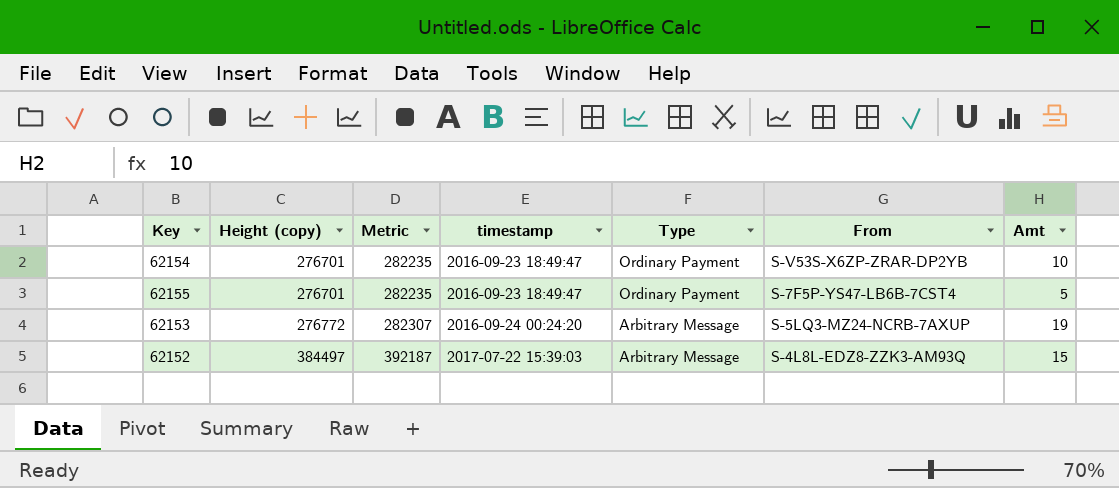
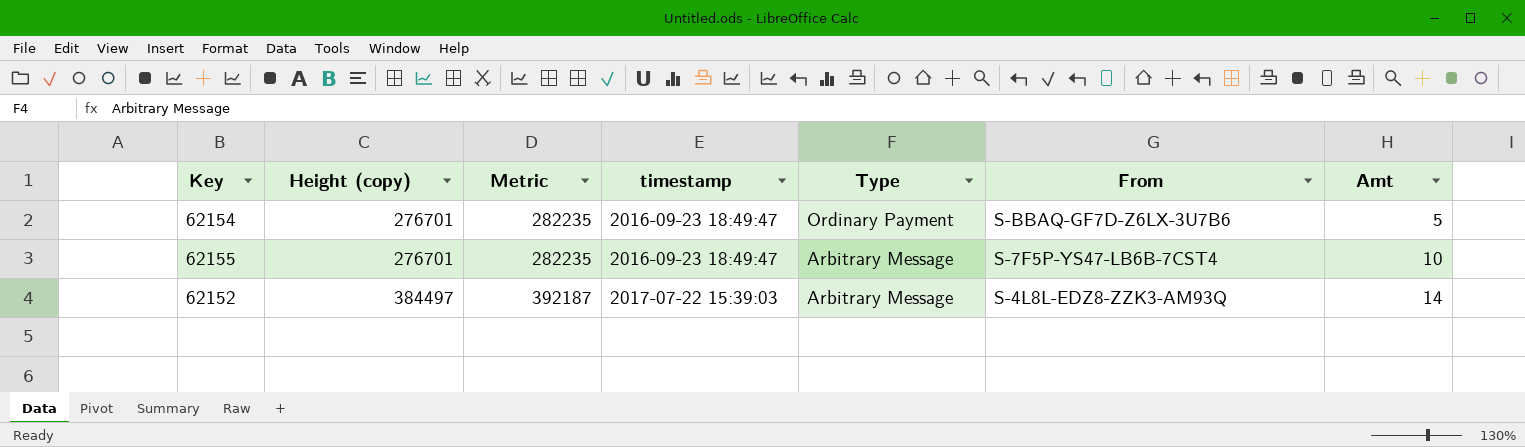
row 62153: 276772 | 282307 | 2016-09-24 00:24:20 | Arbitrary Message | S-5LQ3-MZ24-NCRB-7AXUP | 19 -> none
62154 | From: S-V53S-X6ZP-ZRAR-DP2YB -> S-BBAQ-GF7D-Z6LX-3U7B6
62154 | Amt: 10 -> 5
62155 | Type: Ordinary Payment -> Arbitrary Message
62155 | Amt: 5 -> 10
62152 | Amt: 15 -> 14

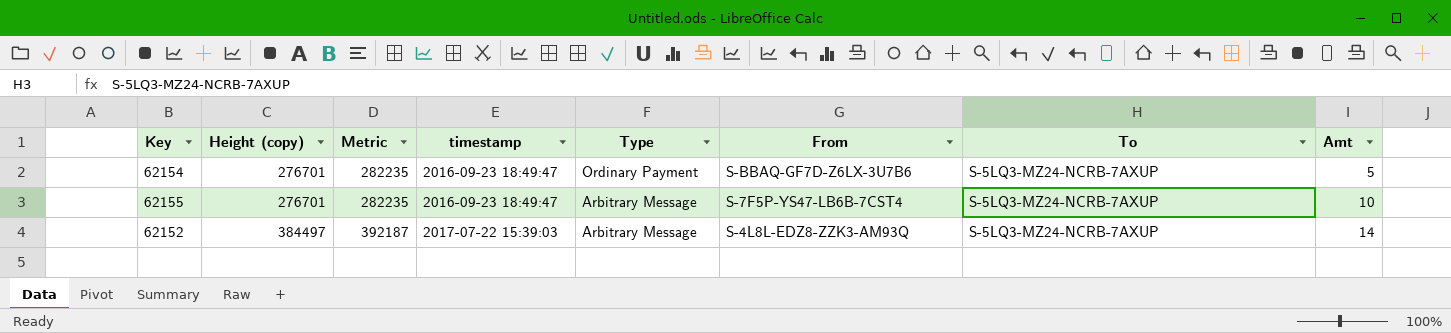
column To | position: none -> 7

